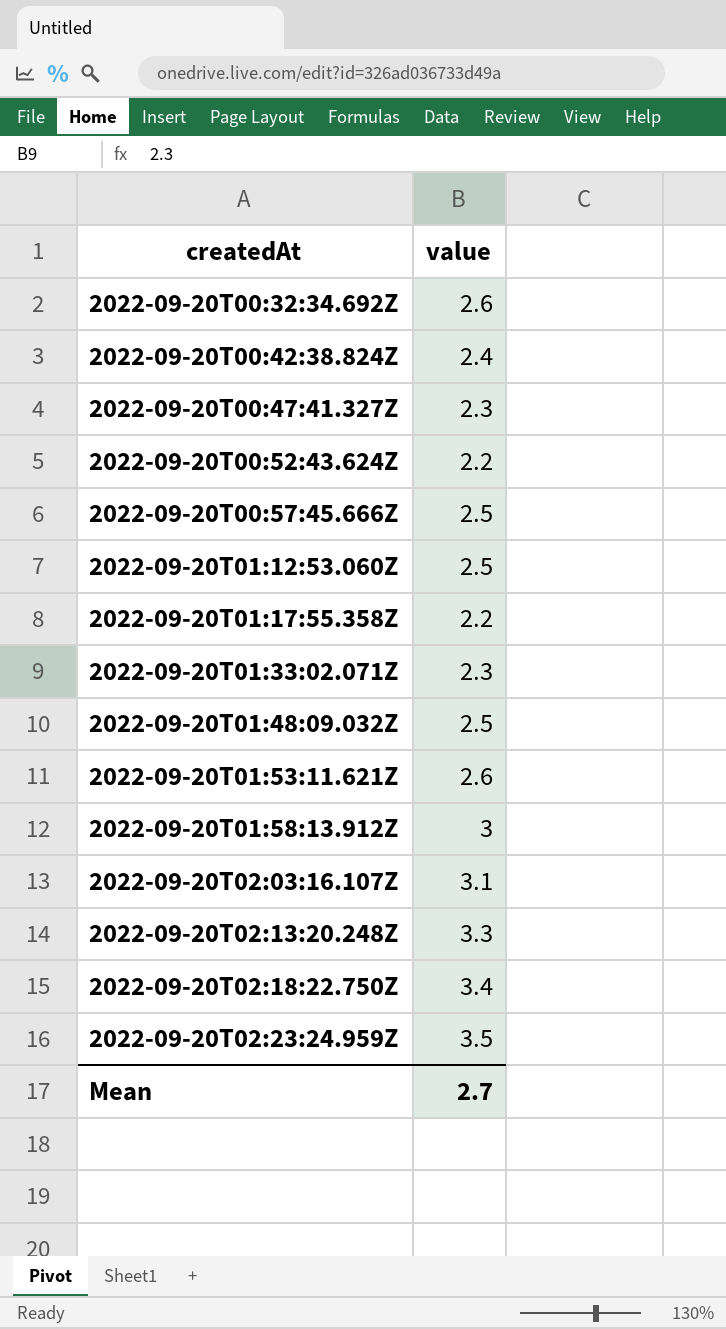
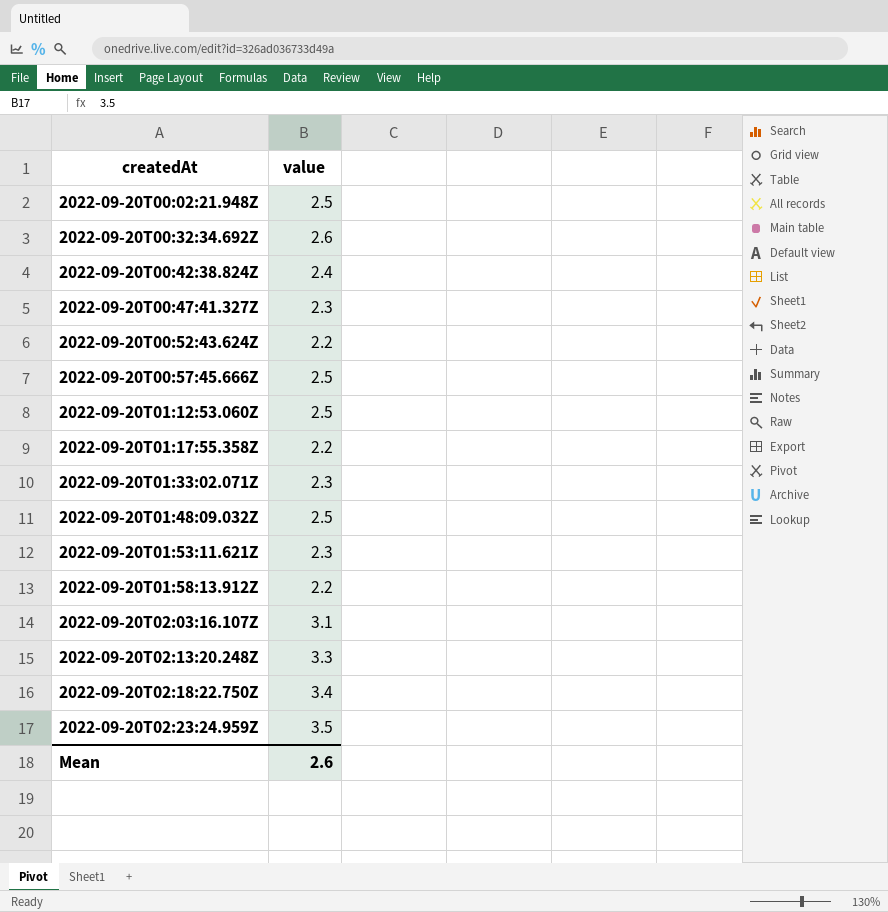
row 2022-09-20T00:02:21.948Z: none -> 2.5
2022-09-20T01:53:11.621Z | value: 2.6 -> 2.3
2022-09-20T01:58:13.912Z | value: 3 -> 2.2
Mean | value: 2.7 -> 2.6

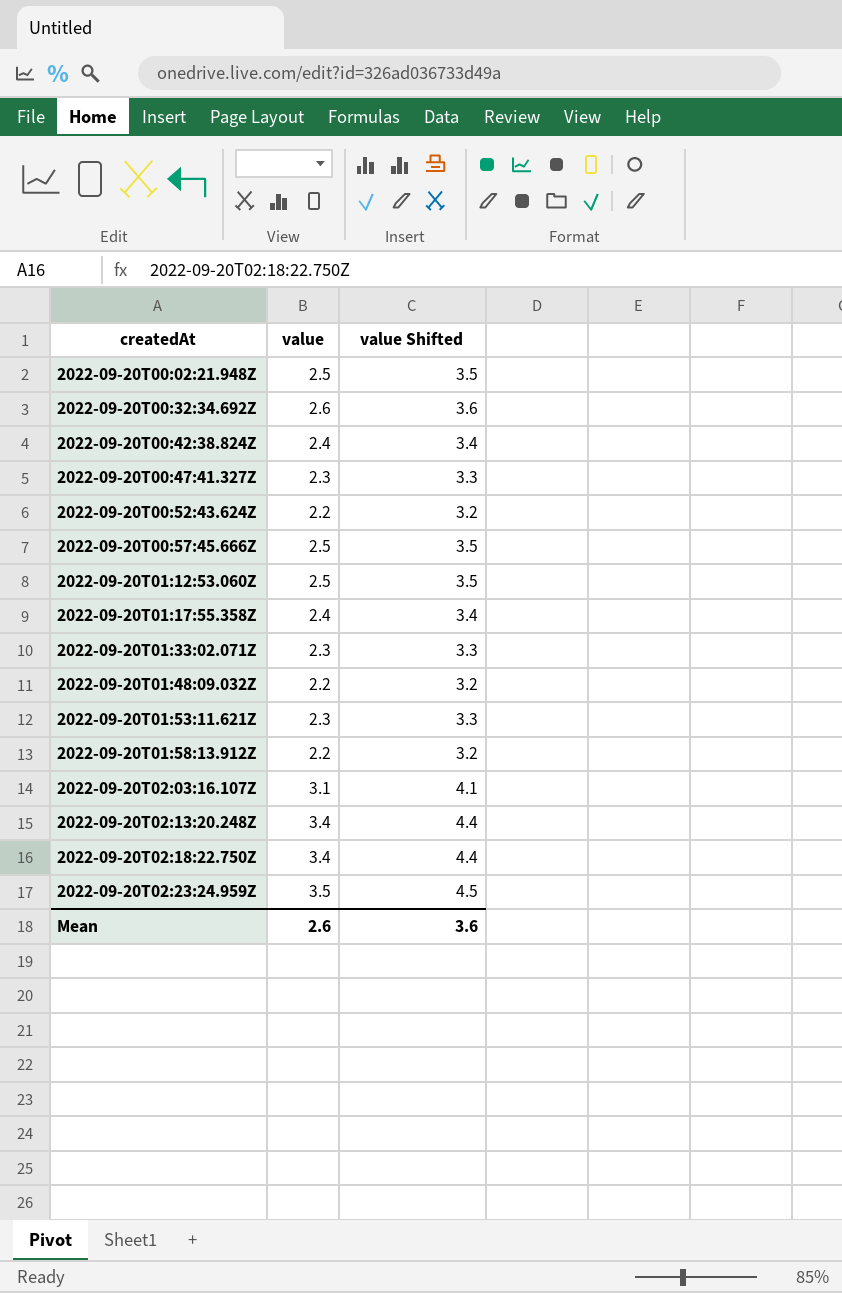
column value Shifted | formula: none -> [value] + 1
2022-09-20T01:17:55.358Z | value: 2.2 -> 2.4
2022-09-20T01:48:09.032Z | value: 2.5 -> 2.2
2022-09-20T02:13:20.248Z | value: 3.3 -> 3.4

